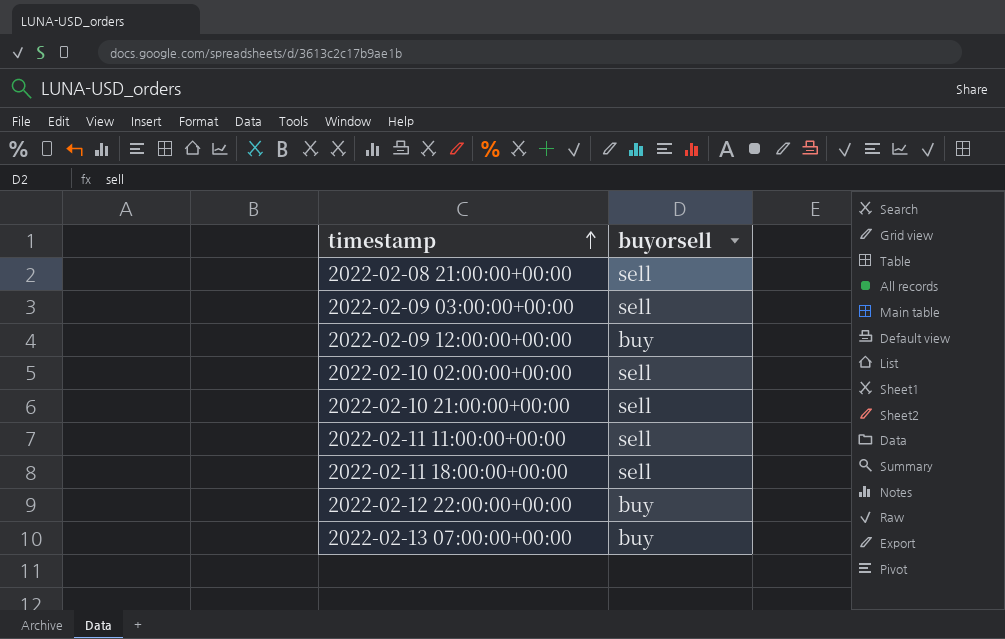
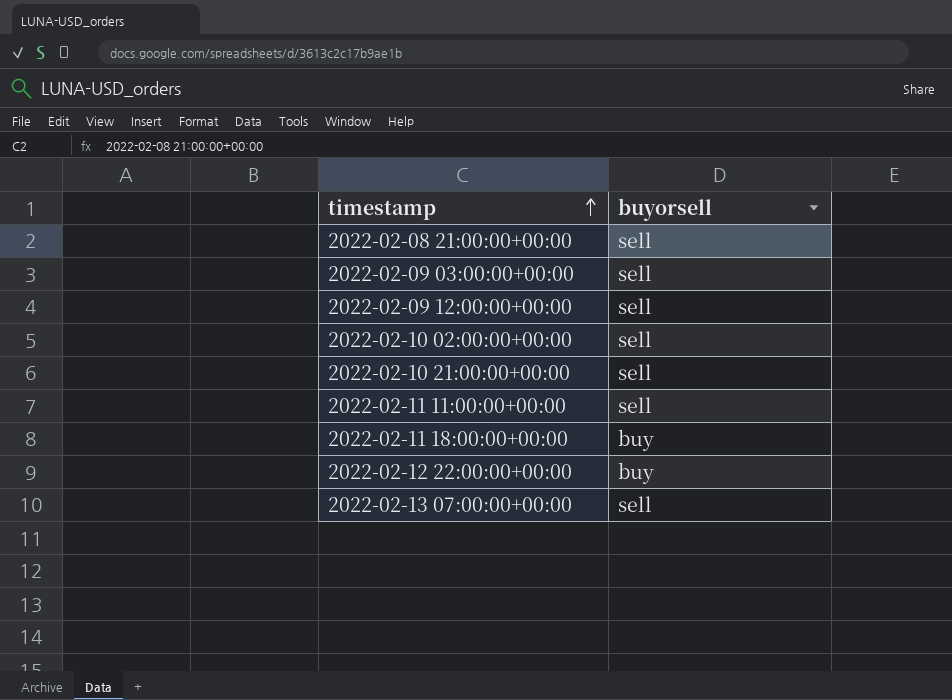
2022-02-09 12:00:00+00:00 | buyorsell: buy -> sell
2022-02-11 18:00:00+00:00 | buyorsell: sell -> buy
2022-02-13 07:00:00+00:00 | buyorsell: buy -> sell

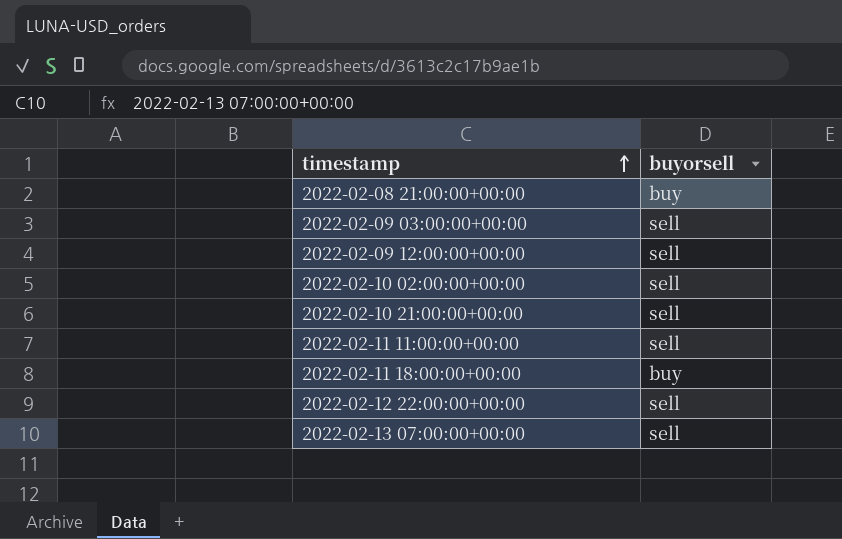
2022-02-08 21:00:00+00:00 | buyorsell: sell -> buy
2022-02-12 22:00:00+00:00 | buyorsell: buy -> sell

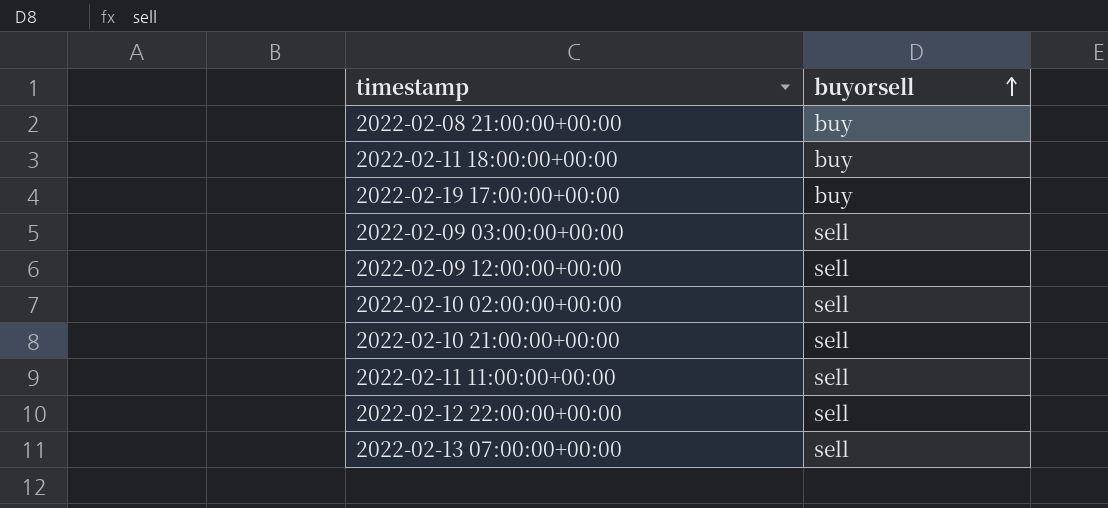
row order: timestamp ascending -> buyorsell ascending
row 2022-02-19 17:00:00+00:00: none -> buy

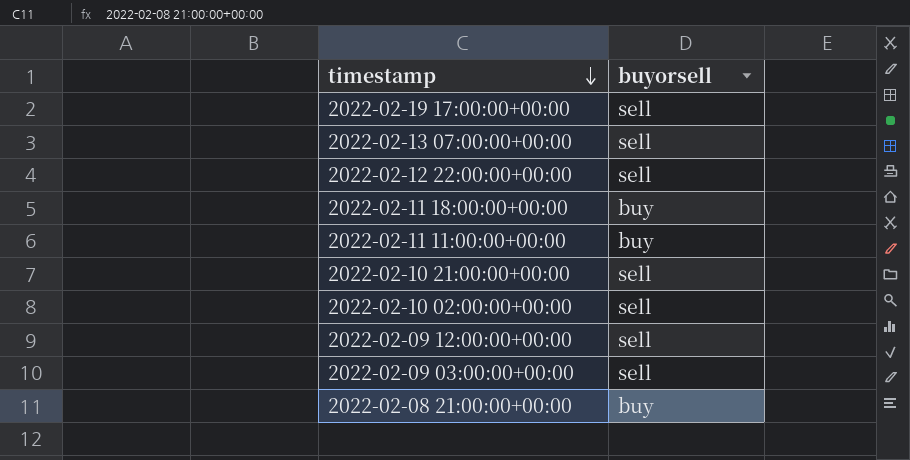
row order: buyorsell ascending -> timestamp descending
2022-02-19 17:00:00+00:00 | buyorsell: buy -> sell
2022-02-11 11:00:00+00:00 | buyorsell: sell -> buy

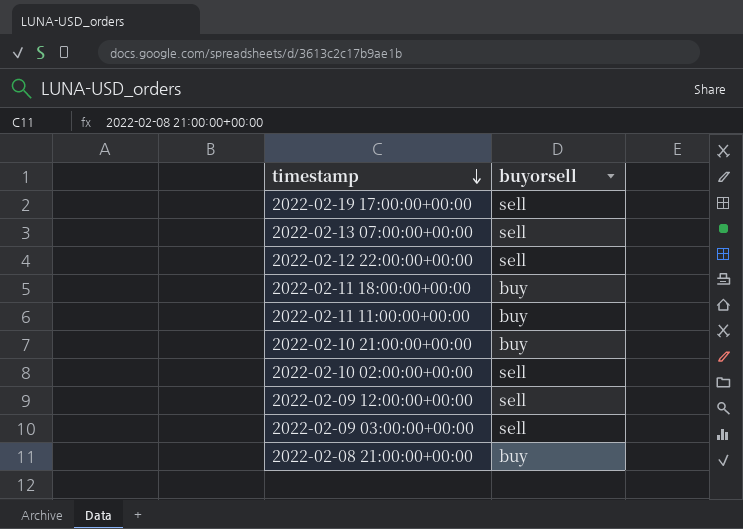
2022-02-10 21:00:00+00:00 | buyorsell: sell -> buy

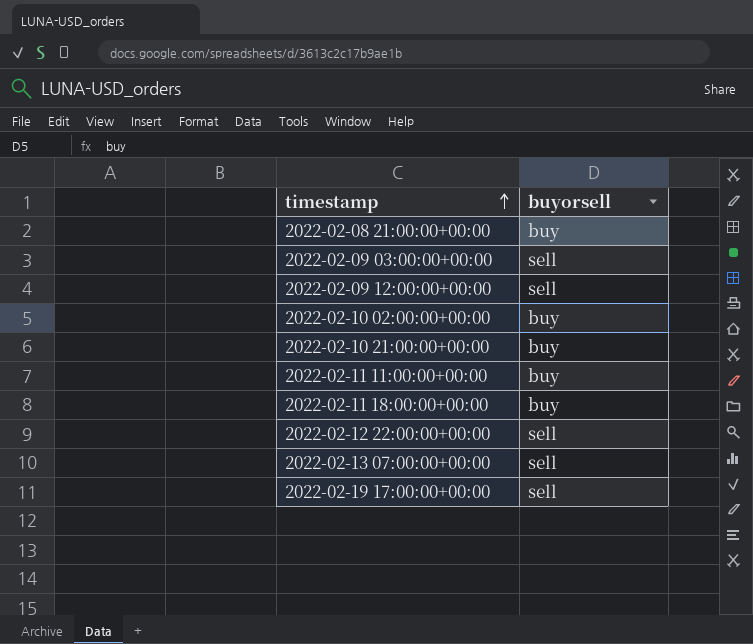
row order: timestamp descending -> timestamp ascending
2022-02-10 02:00:00+00:00 | buyorsell: sell -> buy

